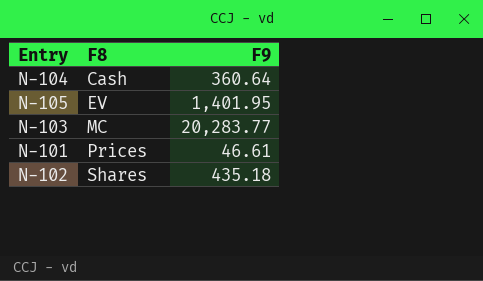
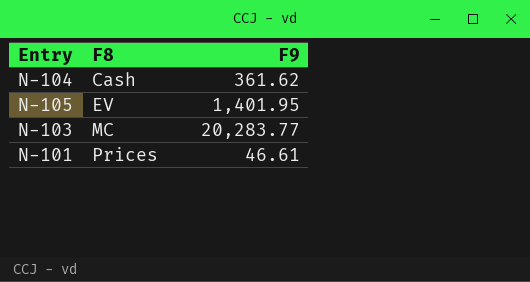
row N-102: Shares | 435.18 -> none
N-104 | F9: 360.64 -> 361.62

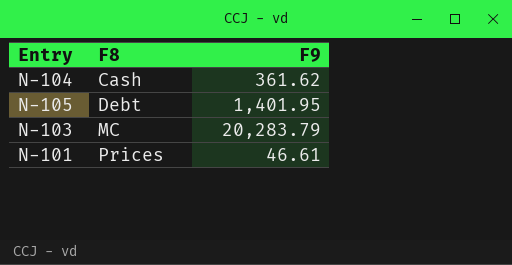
N-105 | F8: EV -> Debt
N-103 | F9: 20,283.77 -> 20,283.79

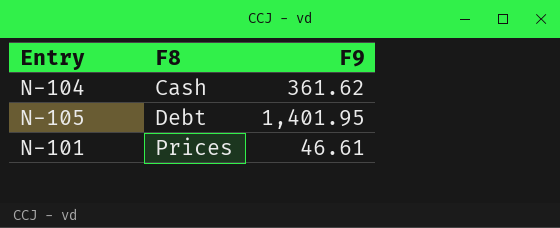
row N-103: MC | 20,283.79 -> none

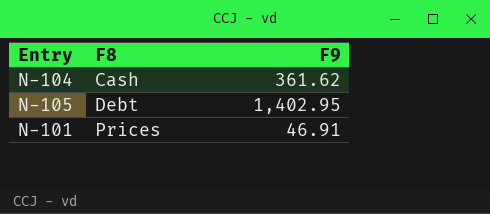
N-105 | F9: 1,401.95 -> 1,402.95
N-101 | F9: 46.61 -> 46.91

